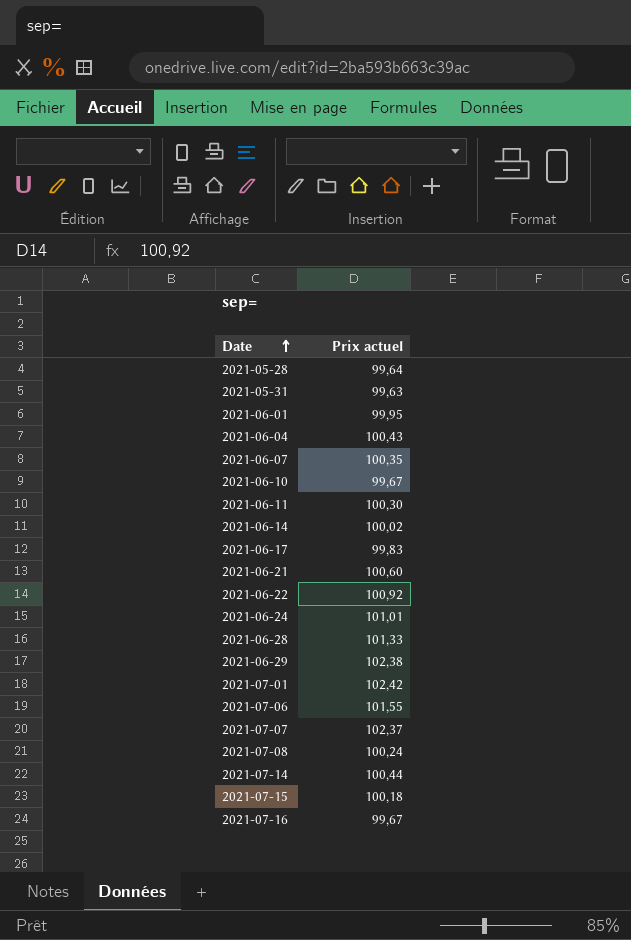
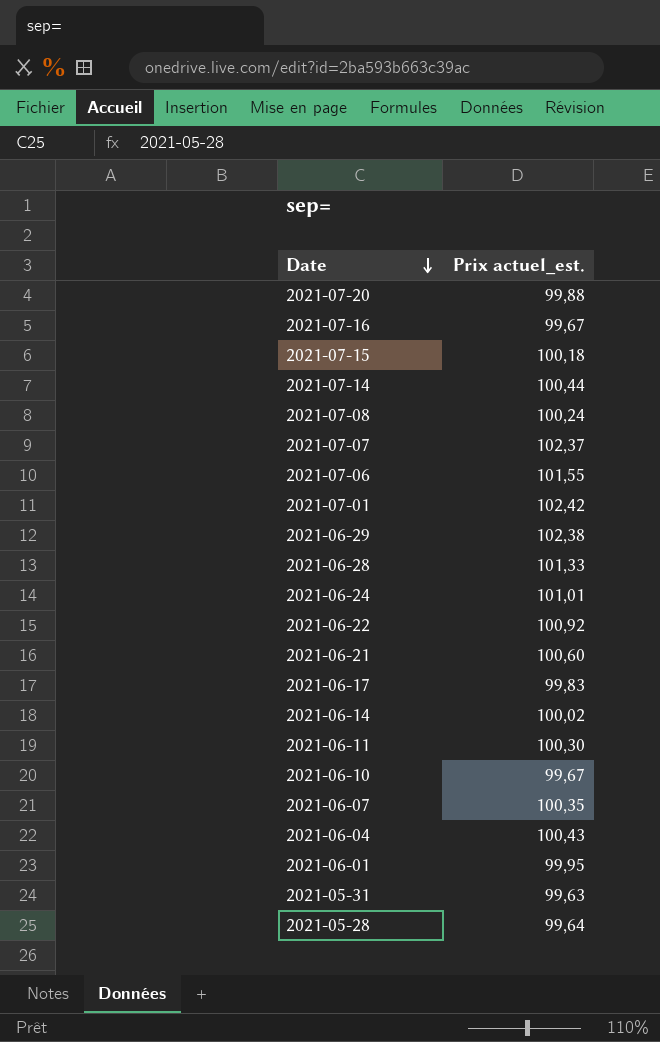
row order: Date ascending -> Date descending
column name: Prix actuel -> Prix actuel_est.
row 2021-07-20: none -> 99,88

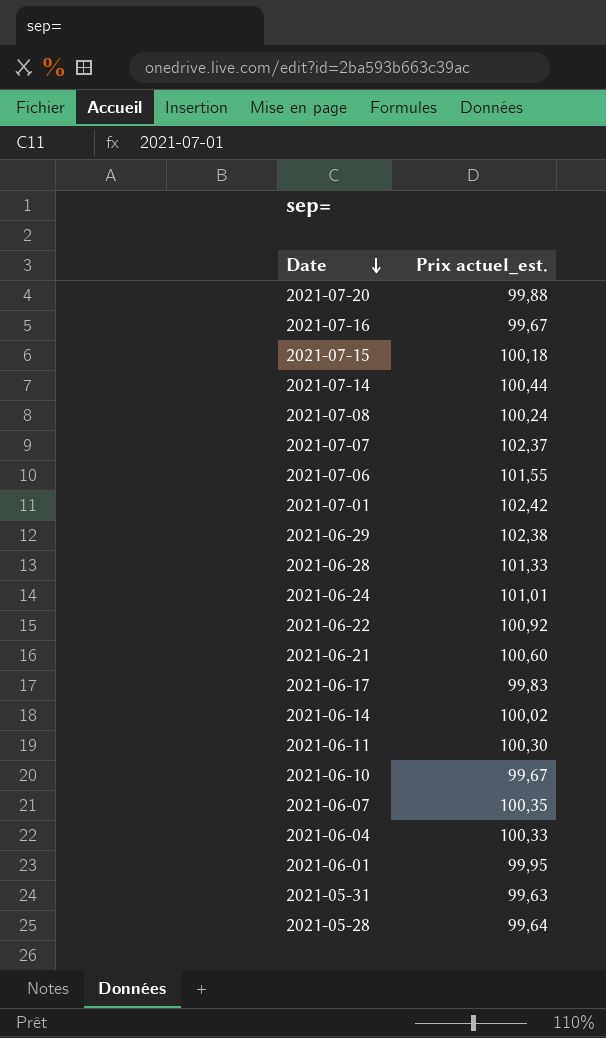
2021-06-04 | Prix actuel_est.: 100,43 -> 100,33

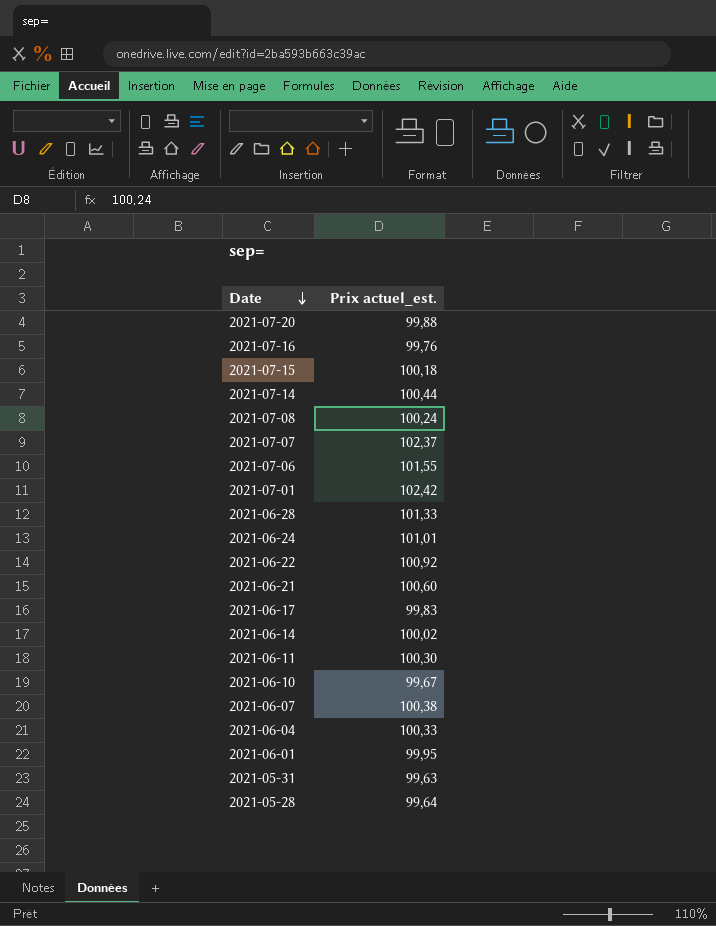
row 2021-06-29: 102,38 -> none
2021-07-16 | Prix actuel_est.: 99,67 -> 99,76
2021-06-07 | Prix actuel_est.: 100,35 -> 100,38

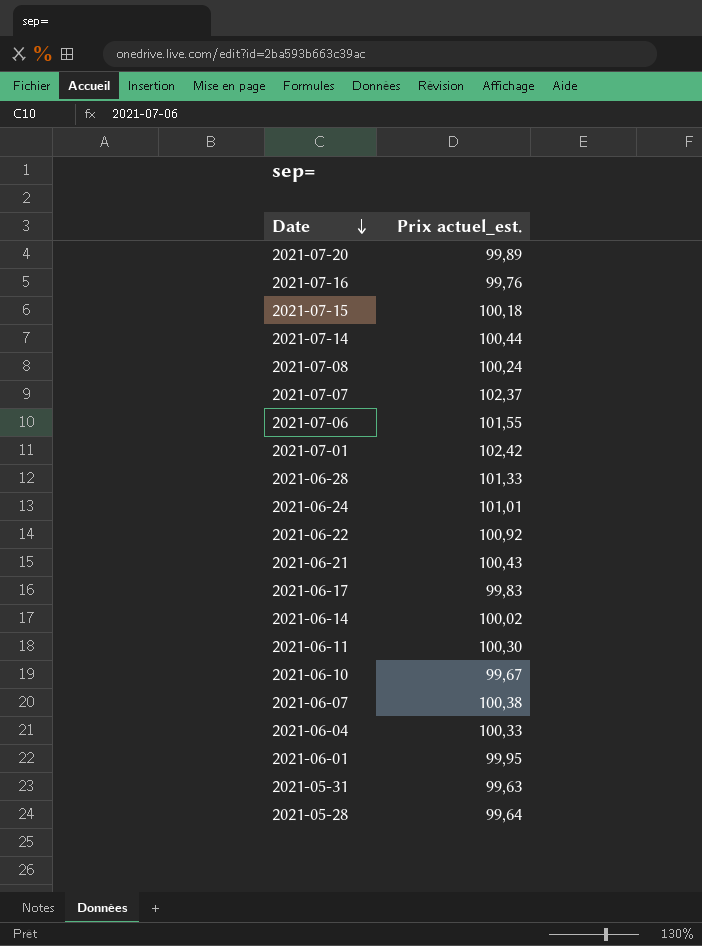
2021-07-20 | Prix actuel_est.: 99,88 -> 99,89
2021-06-21 | Prix actuel_est.: 100,60 -> 100,43

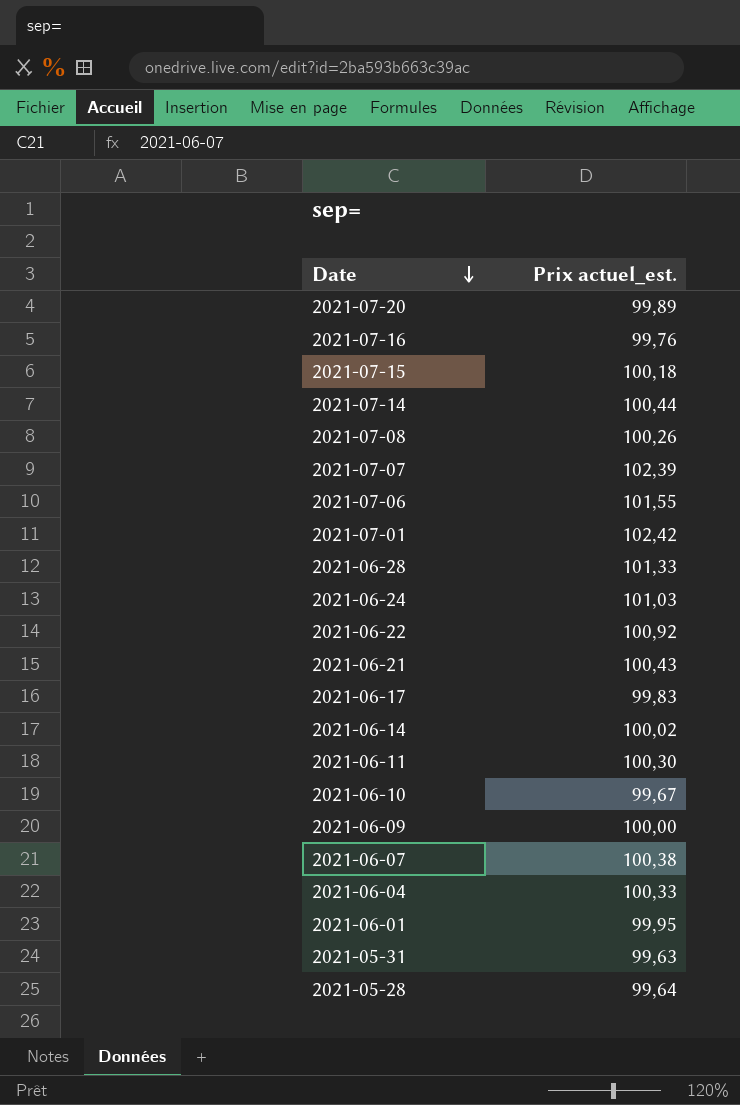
2021-07-08 | Prix actuel_est.: 100,24 -> 100,26
2021-07-07 | Prix actuel_est.: 102,37 -> 102,39
2021-06-24 | Prix actuel_est.: 101,01 -> 101,03
row 2021-06-09: none -> 100,00

